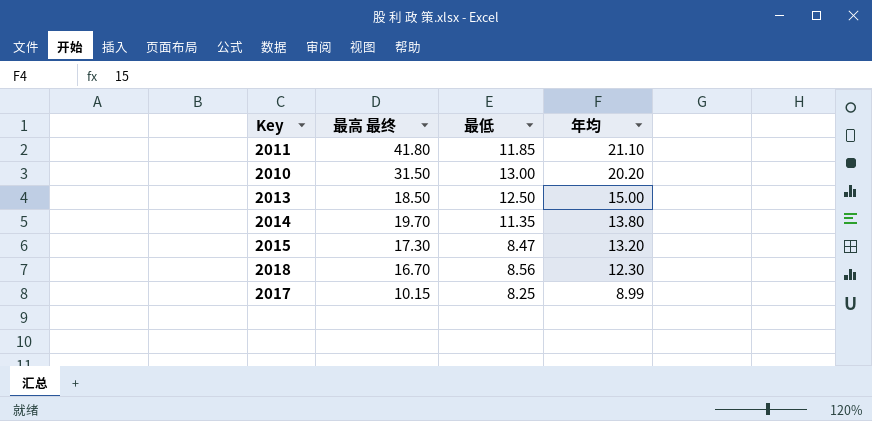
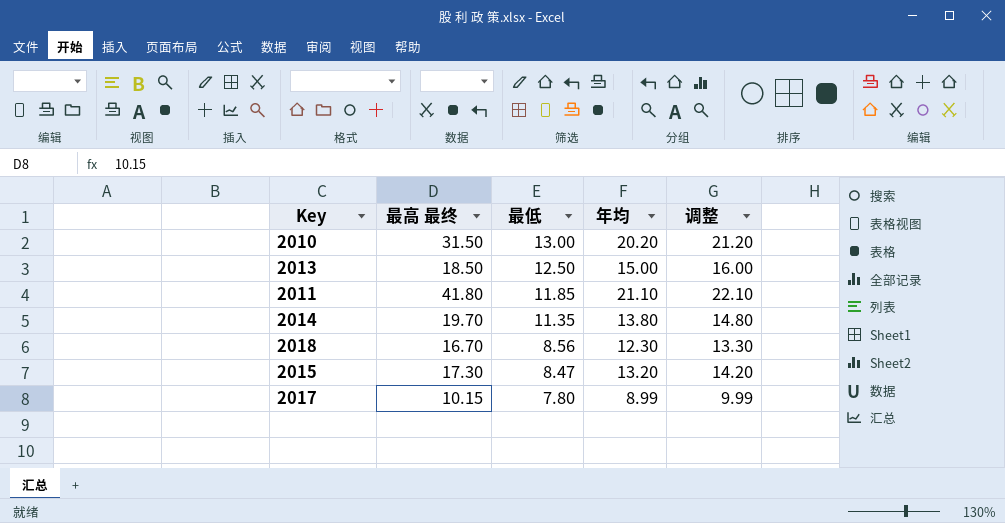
row order: 年均 descending -> 最低 descending
column 调整 | formula: none -> [年均] + 1
2017 | 最低: 8.25 -> 7.80

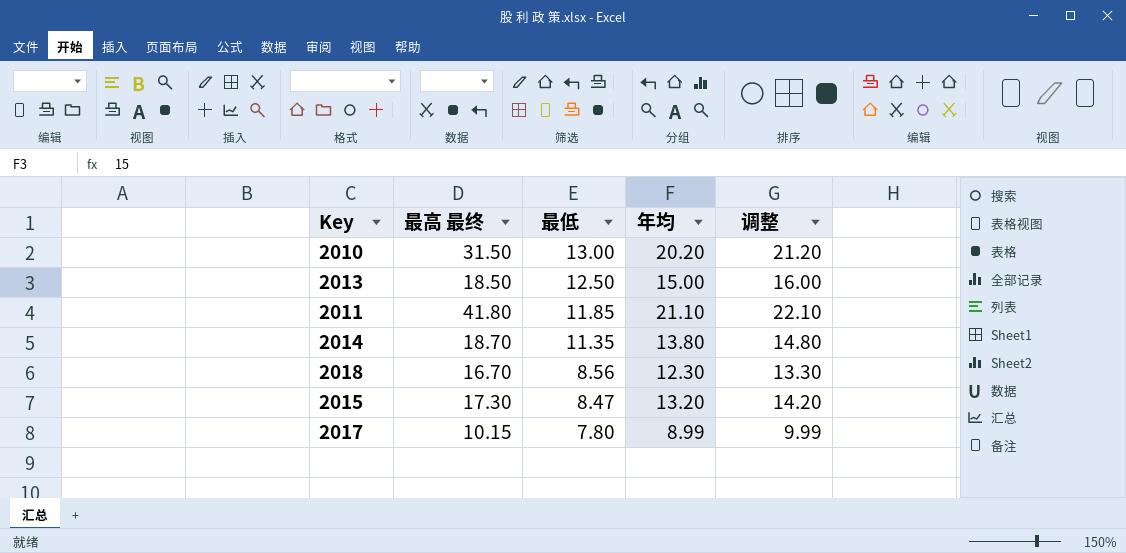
2014 | 最高 最终: 19.70 -> 18.70

